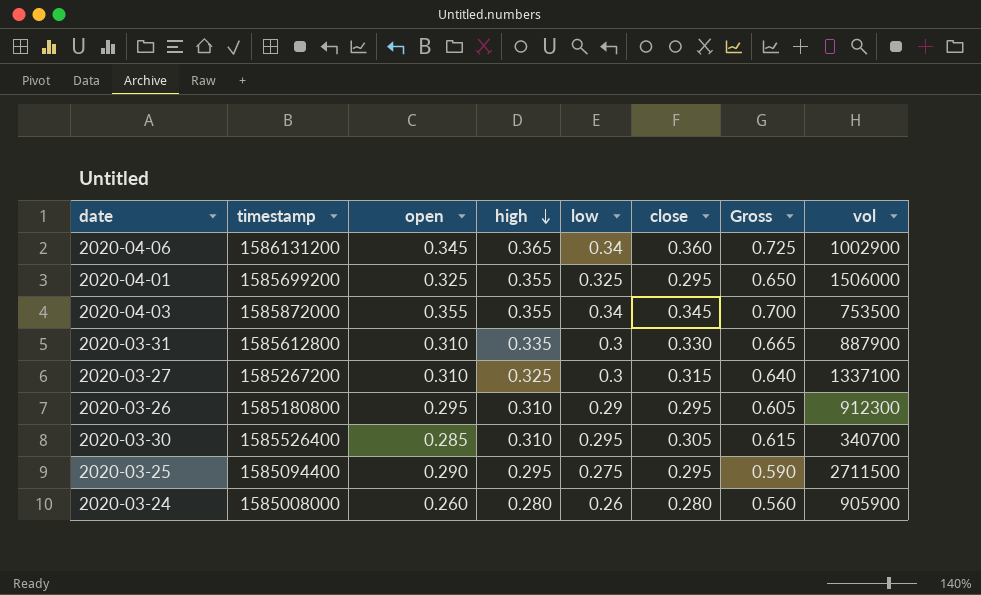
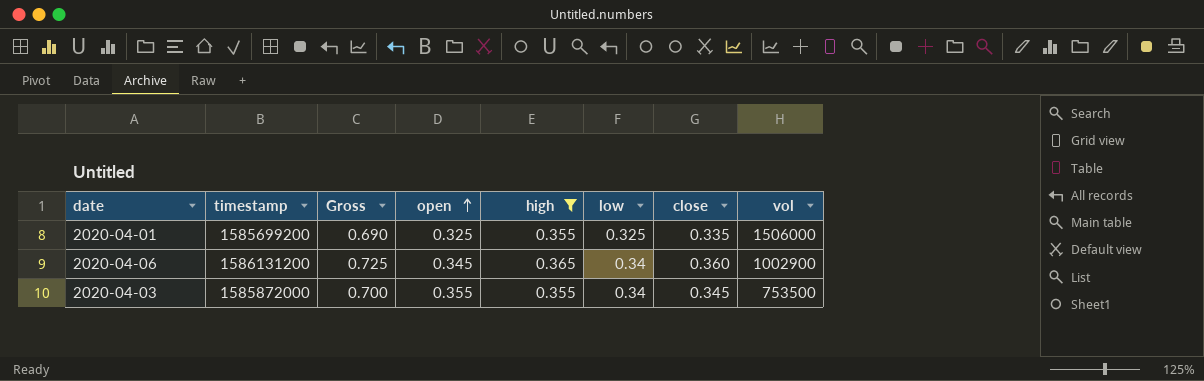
filter: none -> high >= 0.355
row order: high descending -> open ascending
column Gross | position: 7 -> 3
2020-04-01 | Gross: 0.650 -> 0.690
2020-04-01 | close: 0.295 -> 0.335

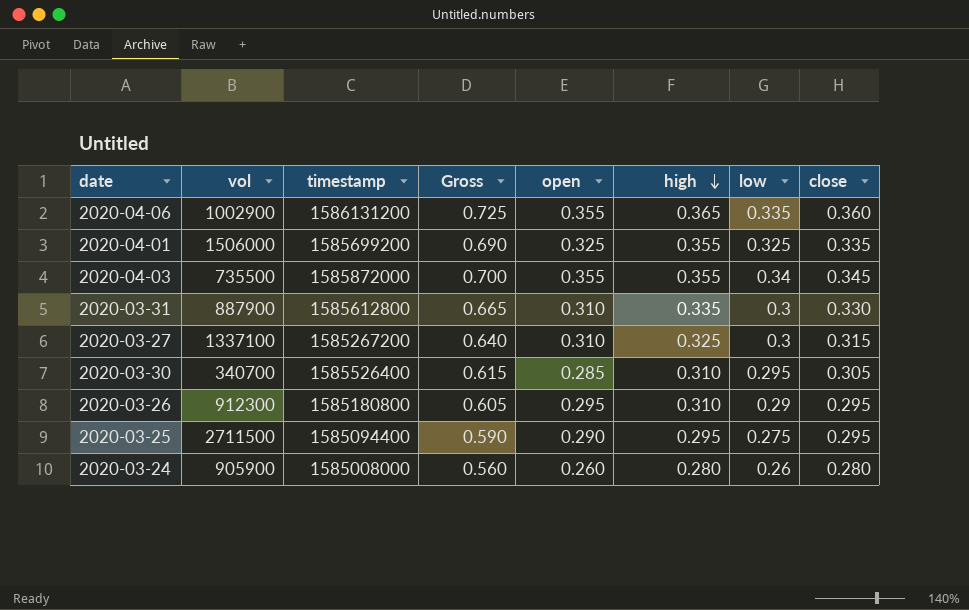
filter: high >= 0.355 -> none
row order: open ascending -> high descending
column vol | position: 8 -> 2
2020-04-06 | open: 0.345 -> 0.355
2020-04-06 | low: 0.34 -> 0.335
2020-04-03 | vol: 753500 -> 735500

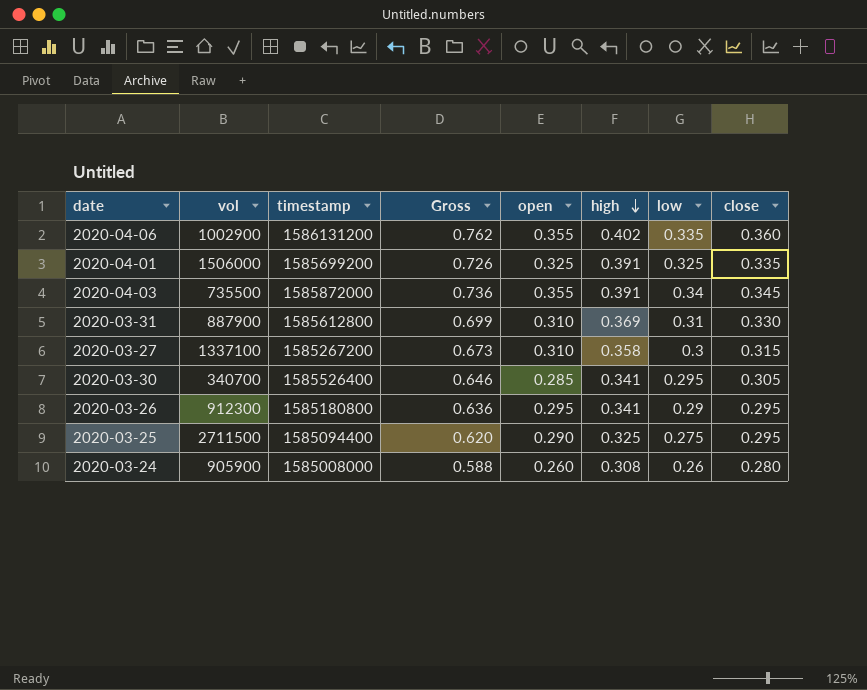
2020-04-06 | Gross: 0.725 -> 0.762
2020-04-06 | high: 0.365 -> 0.402
2020-04-01 | Gross: 0.690 -> 0.726
2020-04-01 | high: 0.355 -> 0.391
2020-04-03 | Gross: 0.700 -> 0.736
2020-04-03 | high: 0.355 -> 0.391
2020-03-31 | Gross: 0.665 -> 0.699
2020-03-31 | high: 0.335 -> 0.369
2020-03-31 | low: 0.3 -> 0.31
2020-03-27 | Gross: 0.640 -> 0.673
2020-03-27 | high: 0.325 -> 0.358
2020-03-30 | Gross: 0.615 -> 0.646
2020-03-30 | high: 0.310 -> 0.341
2020-03-26 | Gross: 0.605 -> 0.636
2020-03-26 | high: 0.310 -> 0.341
2020-03-25 | Gross: 0.590 -> 0.620
2020-03-25 | high: 0.295 -> 0.325
2020-03-24 | Gross: 0.560 -> 0.588
2020-03-24 | high: 0.280 -> 0.308

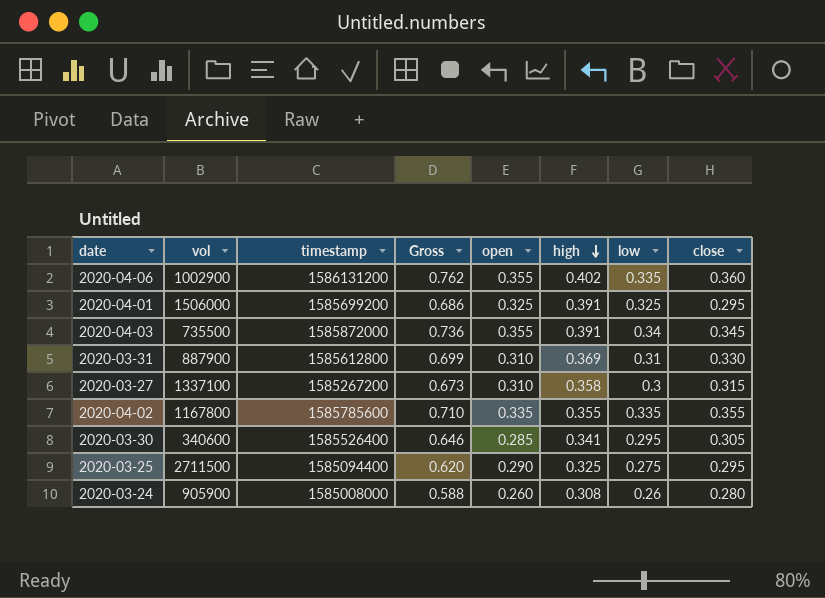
row 2020-03-26: 912300 | 1585180800 | 0.636 | 0.295 | 0.341 | 0.29 | 0.295 -> none
2020-04-01 | Gross: 0.726 -> 0.686
2020-04-01 | close: 0.335 -> 0.295
row 2020-04-02: none -> 1167800 | 1585785600 | 0.710 | 0.335 | 0.355 | 0.335 | 0.355
2020-03-30 | vol: 340700 -> 340600

